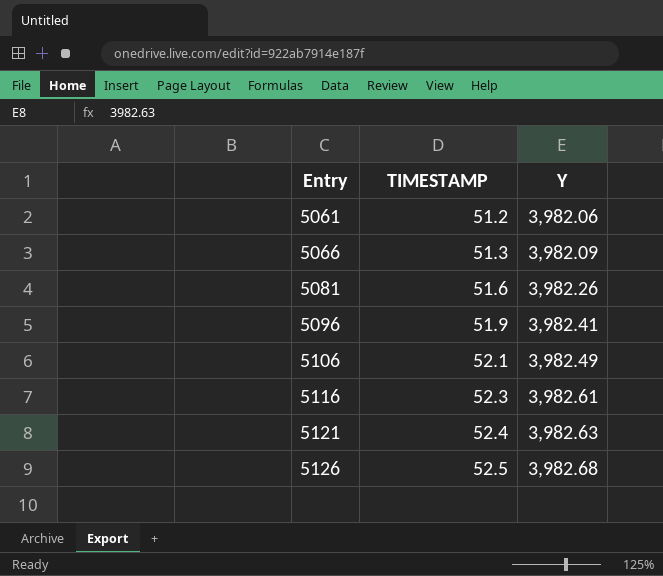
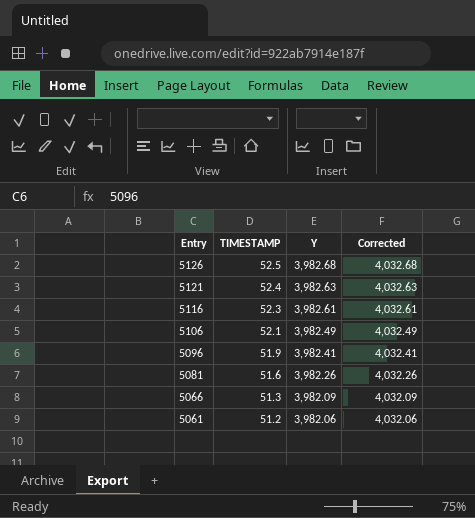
row order: Entry ascending -> Entry descending
column Corrected | formula: none -> [Y] + 50

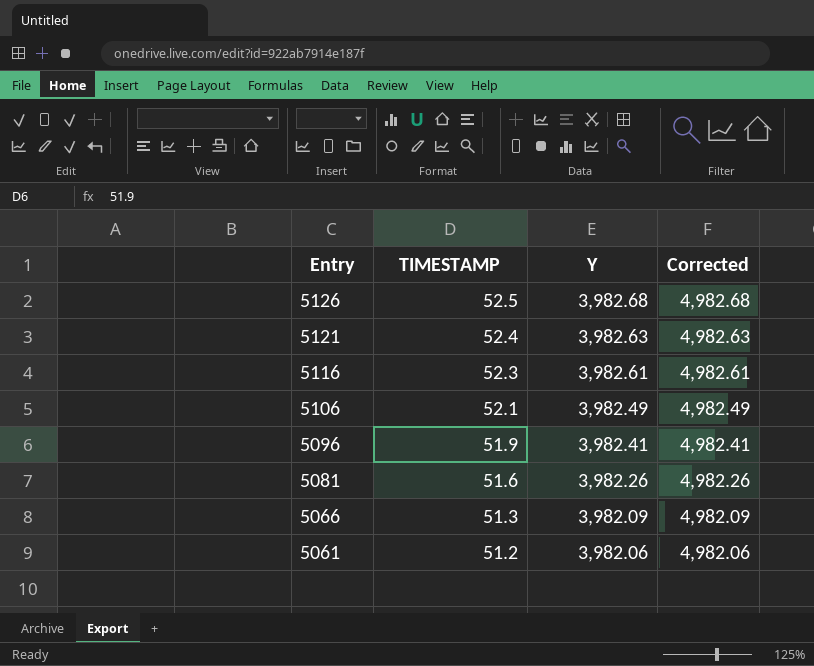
column Corrected | formula: [Y] + 50 -> [Y] + 1000

